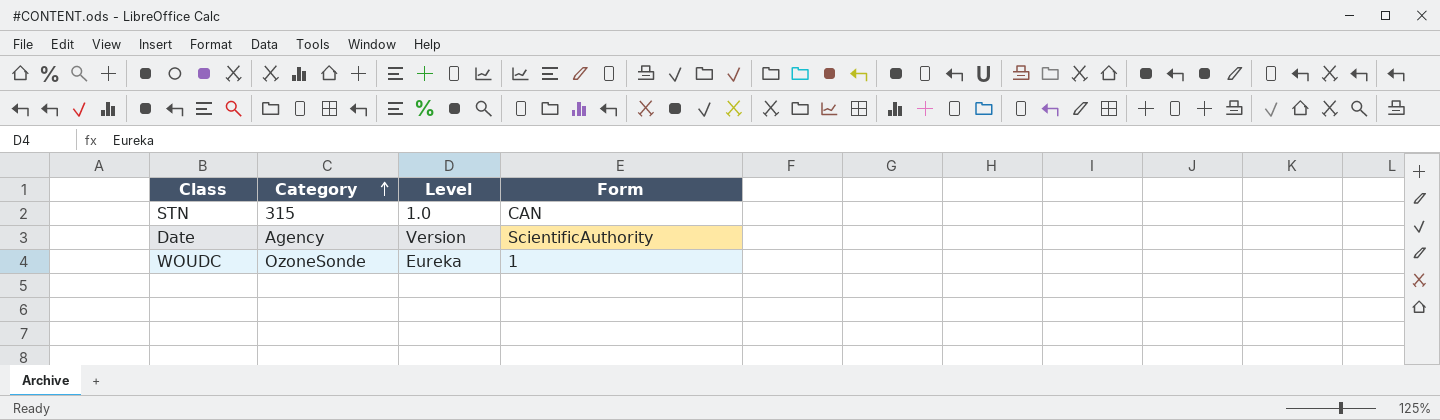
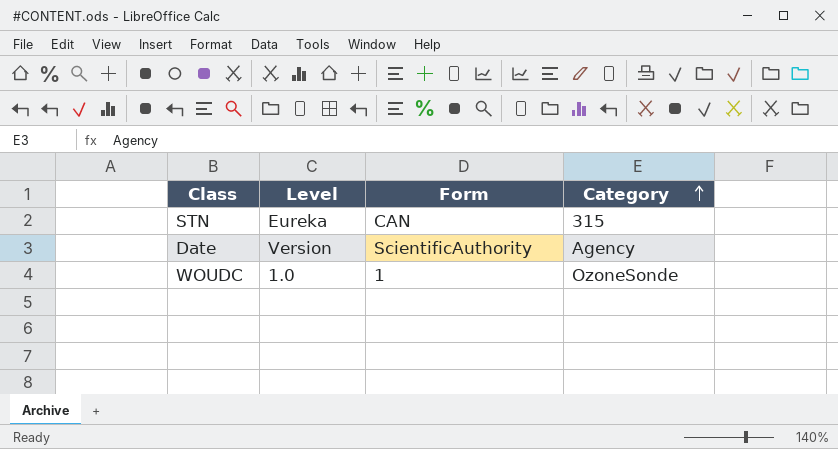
column Category | position: 2 -> 4
STN | Level: 1.0 -> Eureka
WOUDC | Level: Eureka -> 1.0

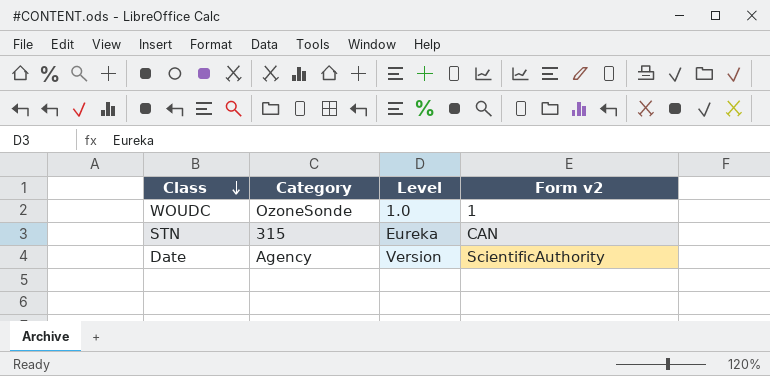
row order: Category ascending -> Class descending
column Category | position: 4 -> 2
column name: Form -> Form v2

